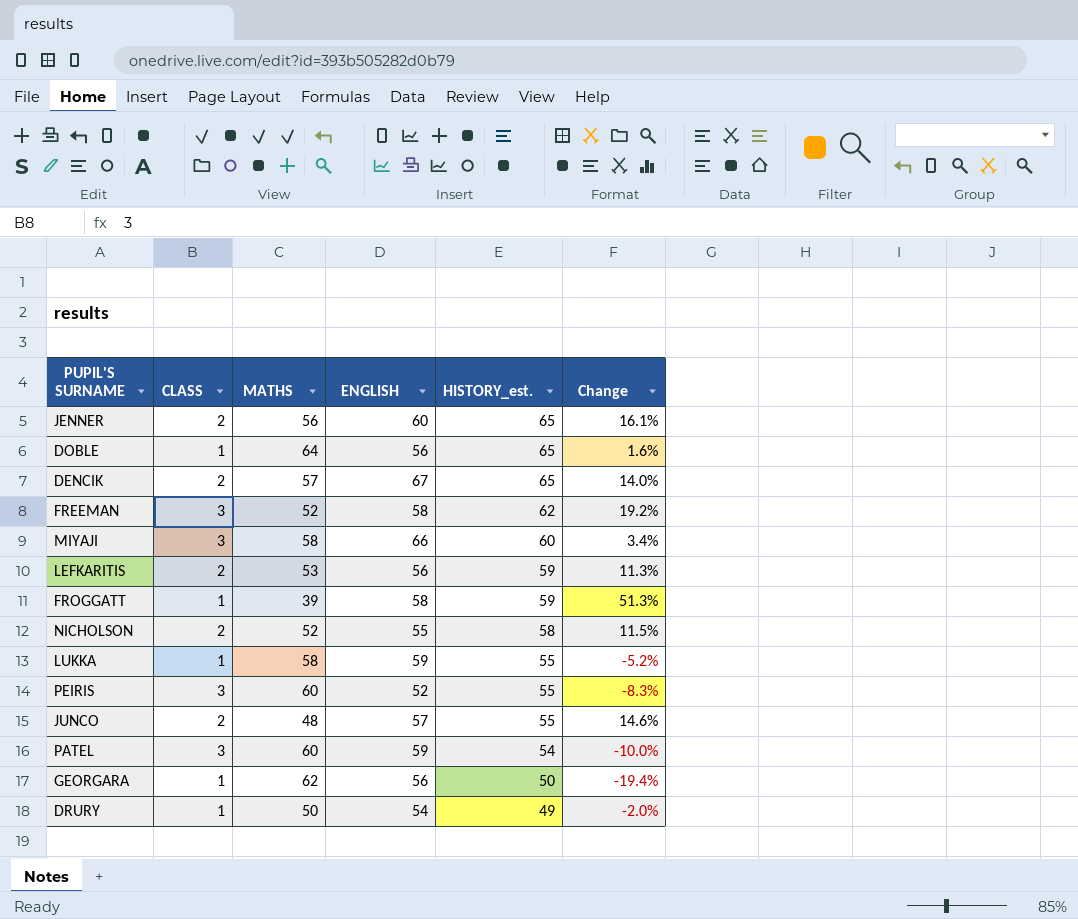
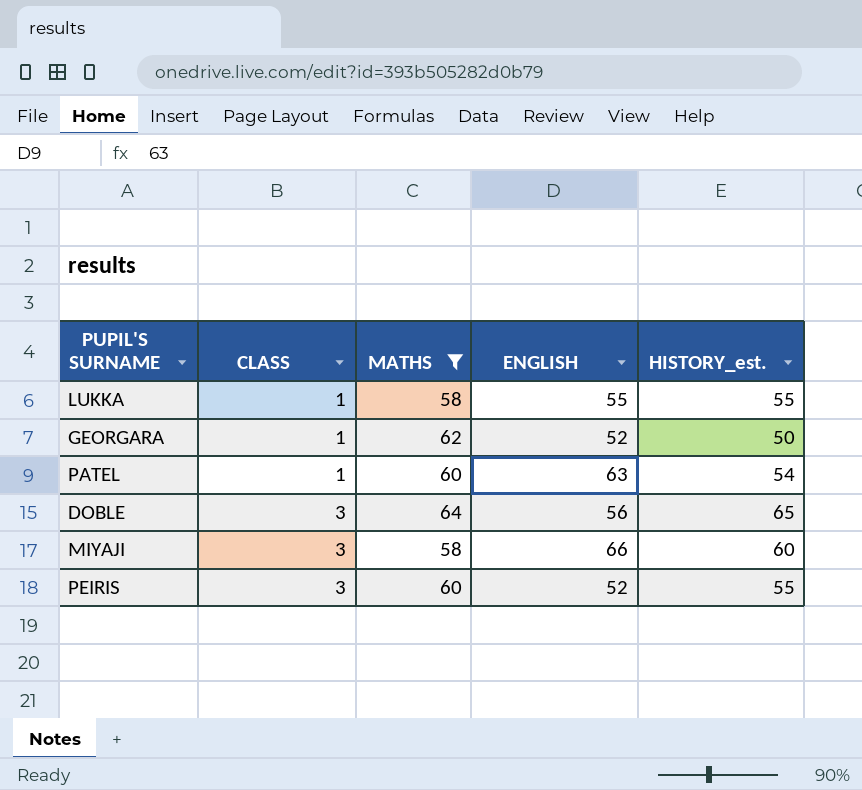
filter: none -> MATHS >= 58
row order: HISTORY_est. descending -> CLASS ascending
column Change | formula: ([HISTORY_est.] - [MATHS]) / [MATHS] -> none
LUKKA | ENGLISH: 59 -> 55
GEORGARA | ENGLISH: 56 -> 52
PATEL | CLASS: 3 -> 1
PATEL | ENGLISH: 59 -> 63
DOBLE | CLASS: 1 -> 3

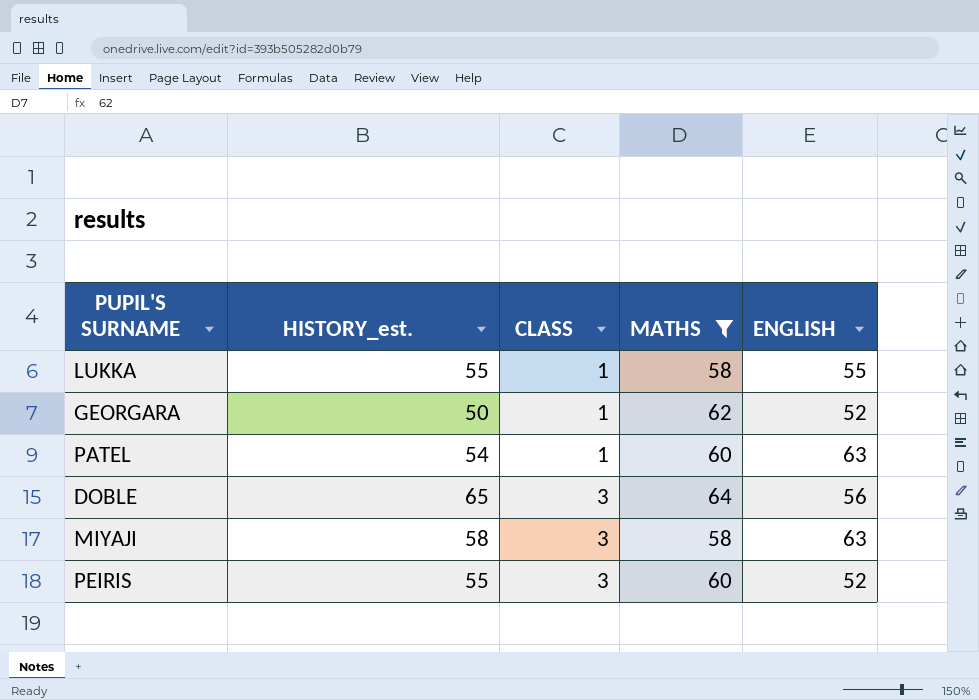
column HISTORY_est. | position: 5 -> 2
MIYAJI | HISTORY_est.: 60 -> 58
MIYAJI | ENGLISH: 66 -> 63

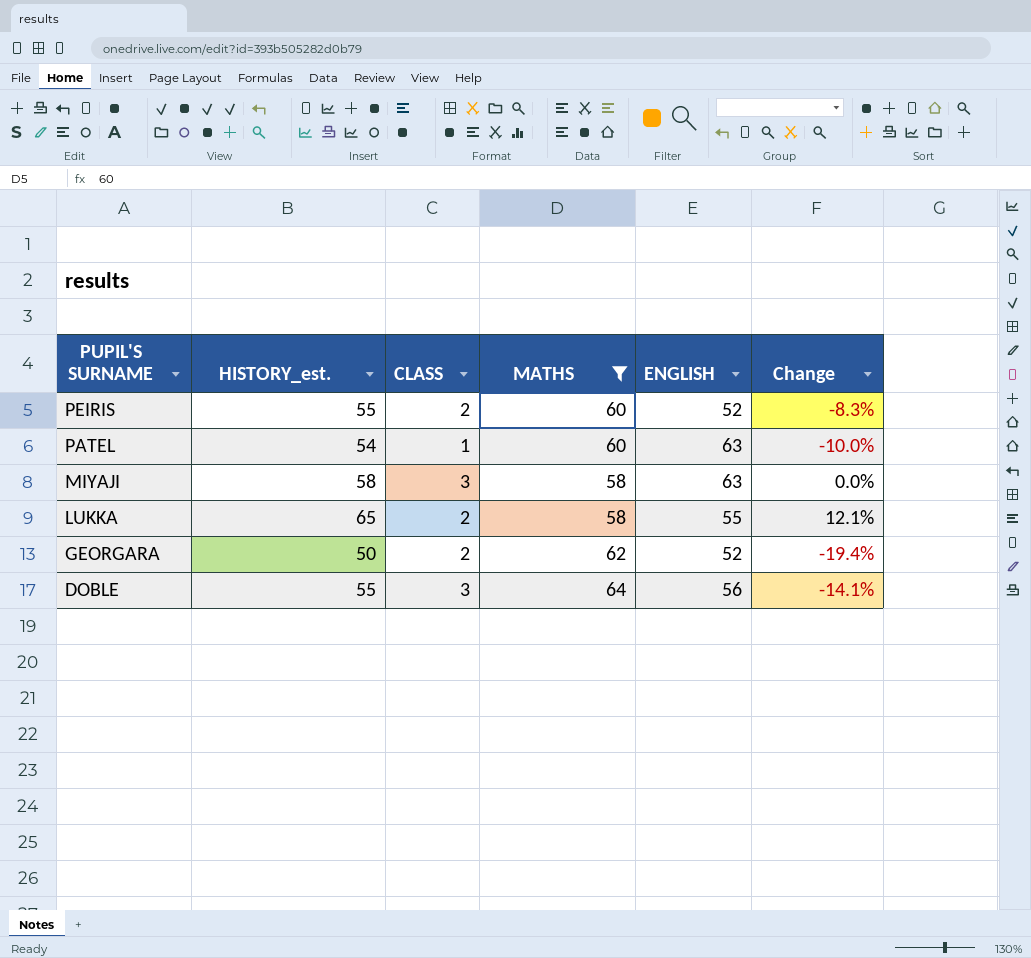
row order: CLASS ascending -> PUPIL'S SURNAME descending
column Change | formula: none -> ([HISTORY_est.] - [MATHS]) / [MATHS]
PEIRIS | CLASS: 3 -> 2
LUKKA | HISTORY_est.: 55 -> 65
LUKKA | CLASS: 1 -> 2
GEORGARA | CLASS: 1 -> 2
DOBLE | HISTORY_est.: 65 -> 55

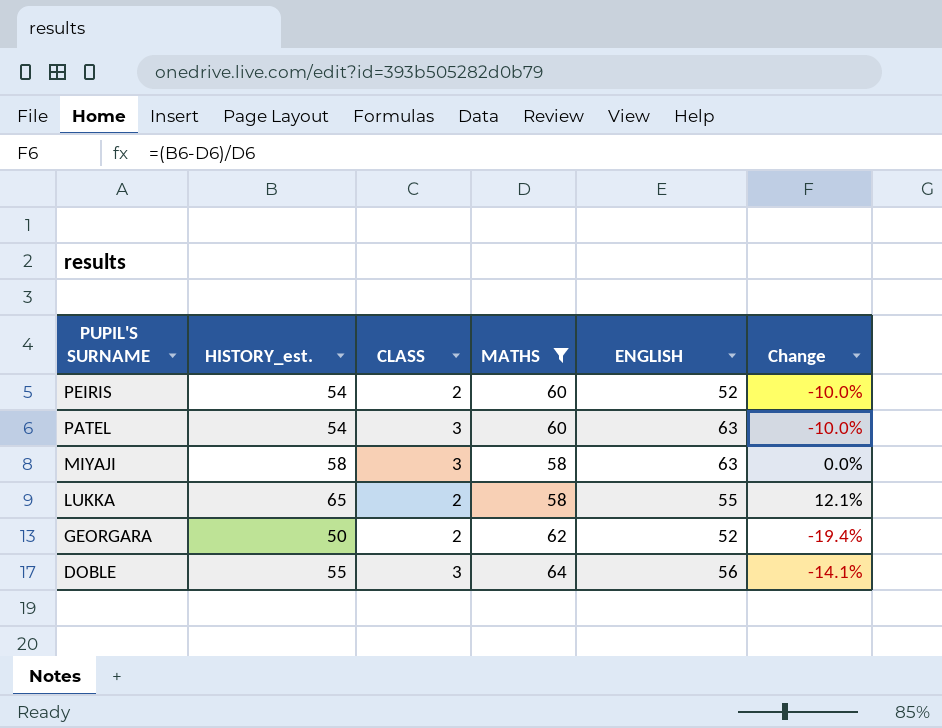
PEIRIS | HISTORY_est.: 55 -> 54
PEIRIS | Change: -8.3% -> -10.0%
PATEL | CLASS: 1 -> 3

